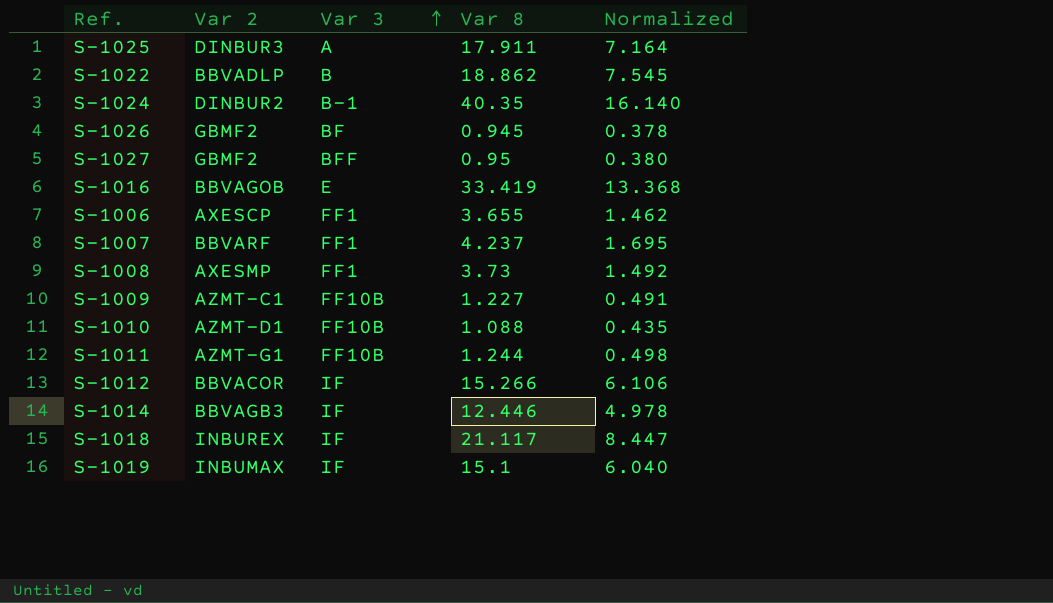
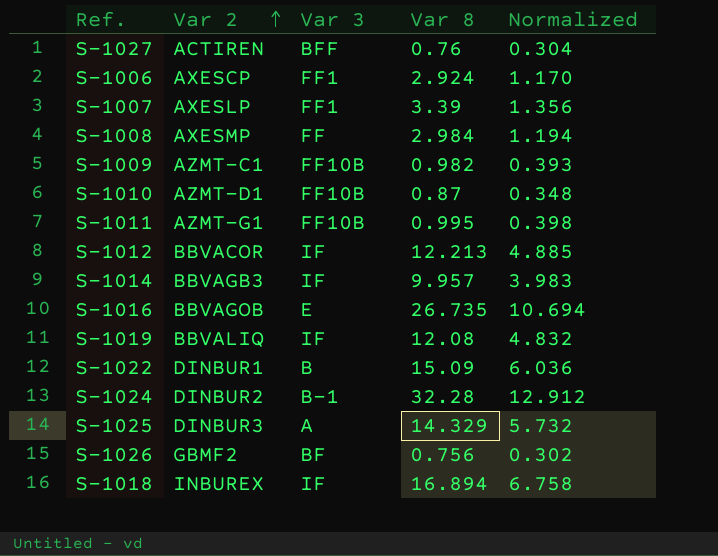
row order: Var 3 ascending -> Var 2 ascending
S-1027 | Var 2: GBMF2 -> ACTIREN
S-1027 | Var 8: 0.95 -> 0.76
S-1027 | Normalized: 0.380 -> 0.304
S-1006 | Var 8: 3.655 -> 2.924
S-1006 | Normalized: 1.462 -> 1.170
S-1007 | Var 2: BBVARF -> AXESLP
S-1007 | Var 8: 4.237 -> 3.39
S-1007 | Normalized: 1.695 -> 1.356
S-1008 | Var 3: FF1 -> FF
S-1008 | Var 8: 3.73 -> 2.984
S-1008 | Normalized: 1.492 -> 1.194
S-1009 | Var 8: 1.227 -> 0.982
S-1009 | Normalized: 0.491 -> 0.393
S-1010 | Var 8: 1.088 -> 0.87
S-1010 | Normalized: 0.435 -> 0.348
S-1011 | Var 8: 1.244 -> 0.995
S-1011 | Normalized: 0.498 -> 0.398
S-1012 | Var 8: 15.266 -> 12.213
S-1012 | Normalized: 6.106 -> 4.885
S-1014 | Var 8: 12.446 -> 9.957
S-1014 | Normalized: 4.978 -> 3.983
S-1016 | Var 8: 33.419 -> 26.735
S-1016 | Normalized: 13.368 -> 10.694
S-1019 | Var 2: INBUMAX -> BBVALIQ
S-1019 | Var 8: 15.1 -> 12.08
S-1019 | Normalized: 6.040 -> 4.832
S-1022 | Var 2: BBVADLP -> DINBUR1
S-1022 | Var 8: 18.862 -> 15.09
S-1022 | Normalized: 7.545 -> 6.036
S-1024 | Var 8: 40.35 -> 32.28
S-1024 | Normalized: 16.140 -> 12.912
S-1025 | Var 8: 17.911 -> 14.329
S-1025 | Normalized: 7.164 -> 5.732
S-1026 | Var 8: 0.945 -> 0.756
S-1026 | Normalized: 0.378 -> 0.302
S-1018 | Var 8: 21.117 -> 16.894
S-1018 | Normalized: 8.447 -> 6.758

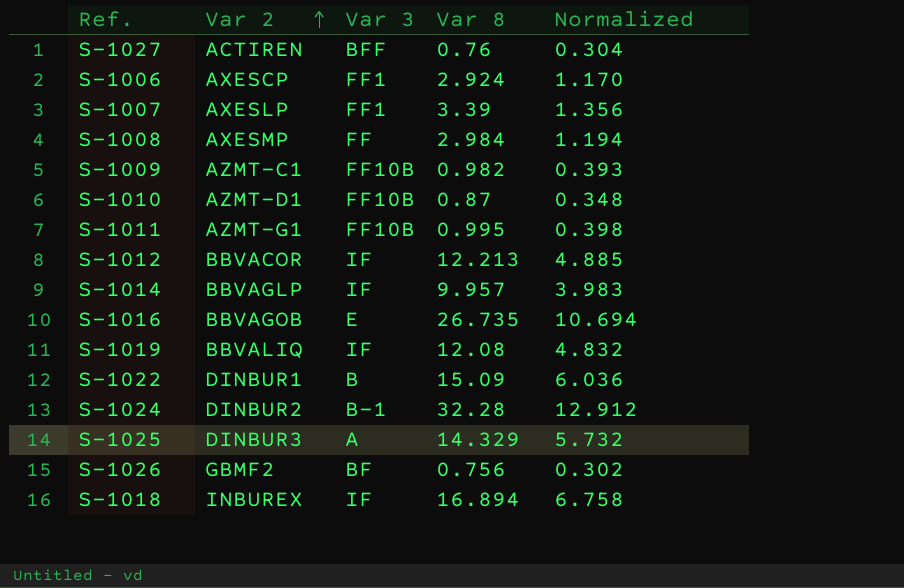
S-1014 | Var 2: BBVAGB3 -> BBVAGLP

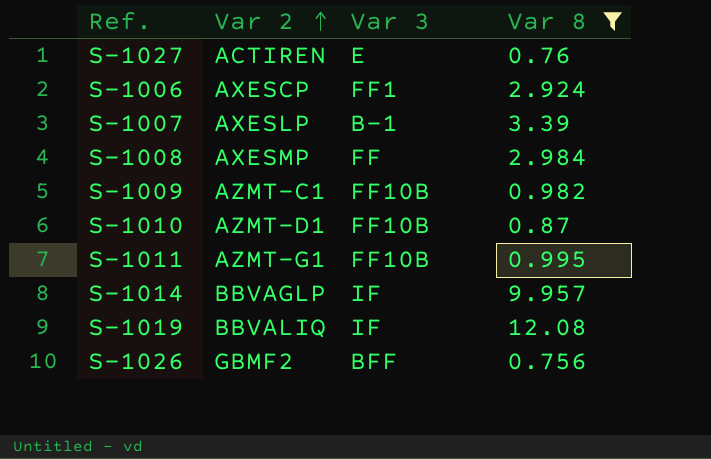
filter: none -> Var 8 <= 12.08
column Normalized | formula: [Var 8] * 0.4 -> none
S-1027 | Var 3: BFF -> E
S-1007 | Var 3: FF1 -> B-1
S-1026 | Var 3: BF -> BFF

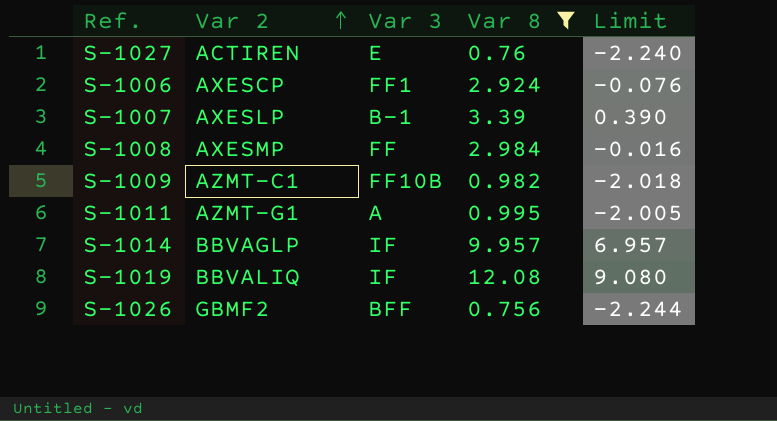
column Limit | formula: none -> [Var 8] - 3
row S-1010: AZMT-D1 | FF10B | 0.87 -> none
S-1011 | Var 3: FF10B -> A

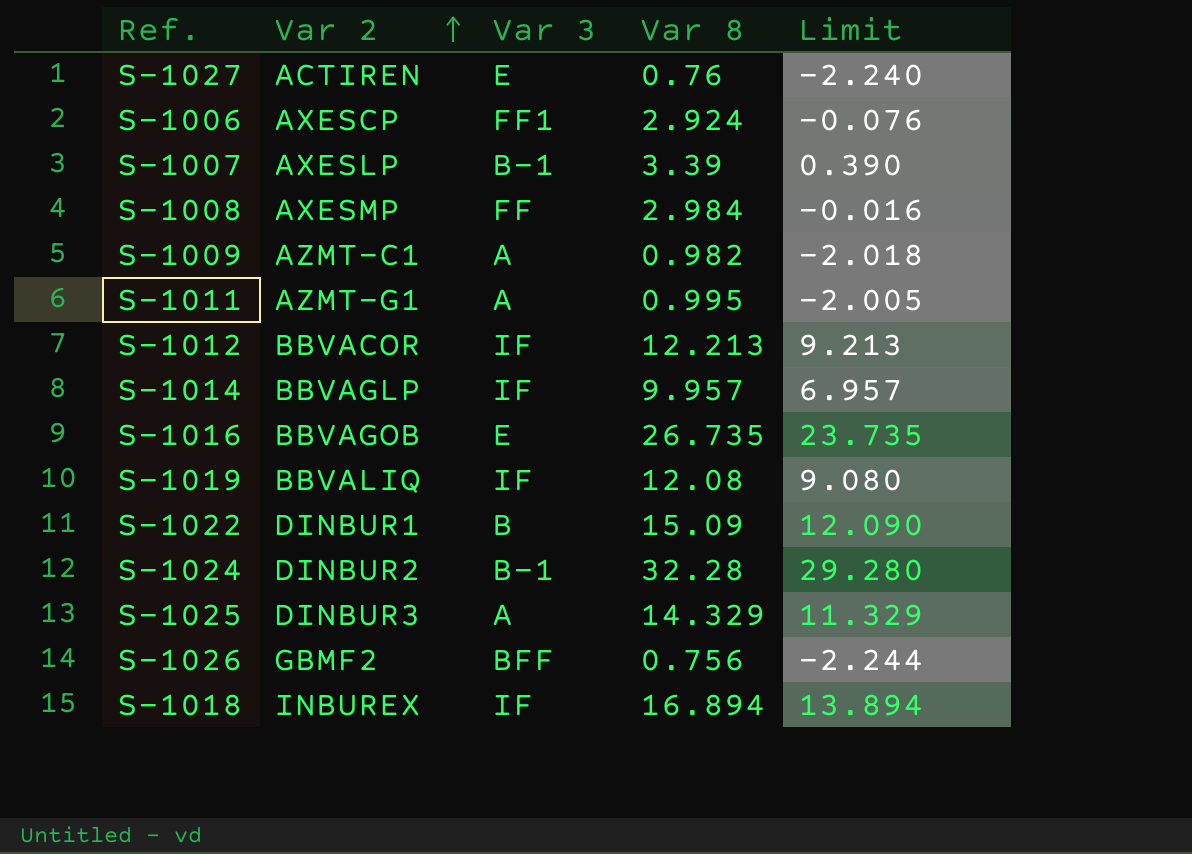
filter: Var 8 <= 12.08 -> none
S-1009 | Var 3: FF10B -> A

